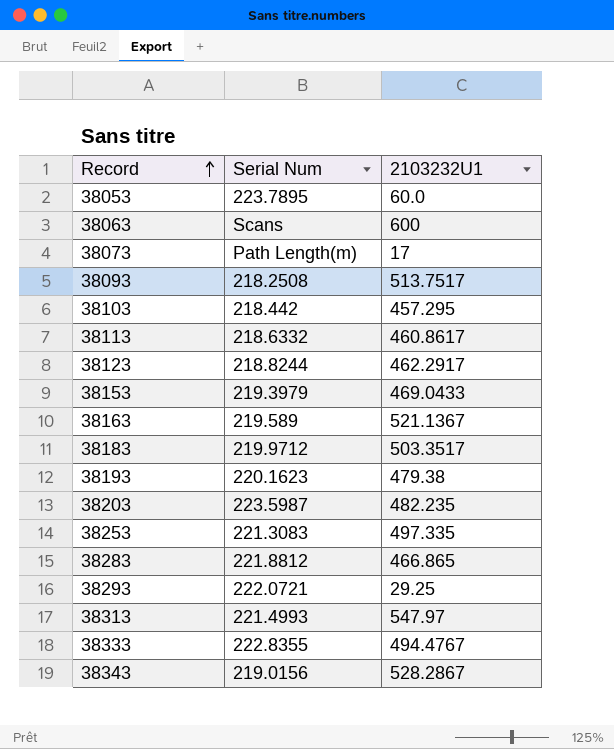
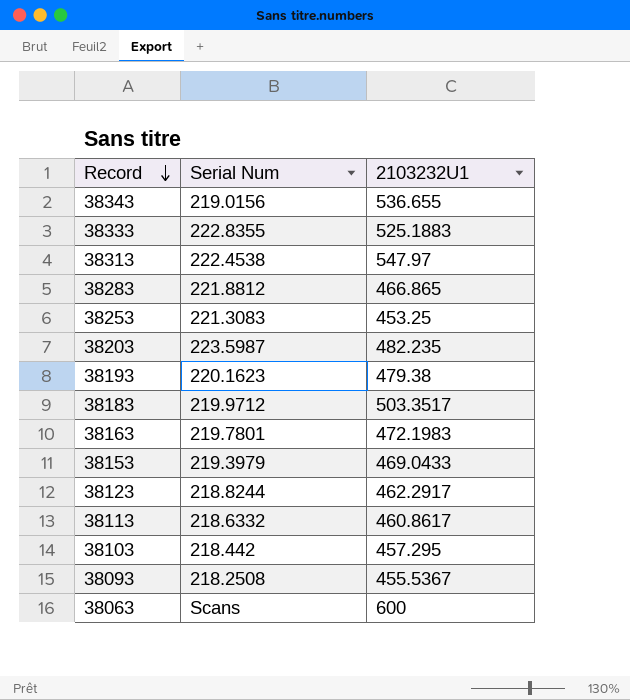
row order: Record ascending -> Record descending
row 38053: 223.7895 | 60.0 -> none
row 38073: Path Length(m) | 17 -> none
row 38293: 222.0721 | 29.25 -> none
38343 | 2103232U1: 528.2867 -> 536.655
38333 | 2103232U1: 494.4767 -> 525.1883
38313 | Serial Num: 221.4993 -> 222.4538
38253 | 2103232U1: 497.335 -> 453.25
38163 | Serial Num: 219.589 -> 219.7801
38163 | 2103232U1: 521.1367 -> 472.1983
38093 | 2103232U1: 513.7517 -> 455.5367

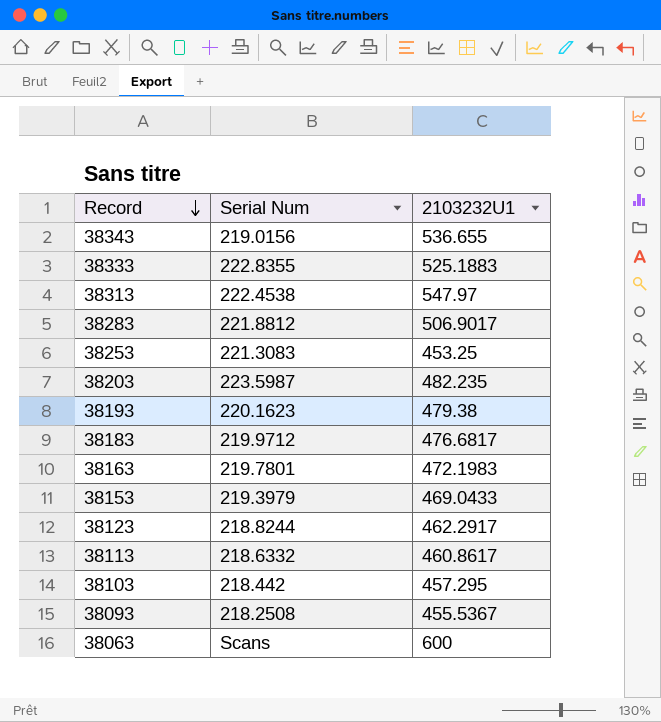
38283 | 2103232U1: 466.865 -> 506.9017
38183 | 2103232U1: 503.3517 -> 476.6817

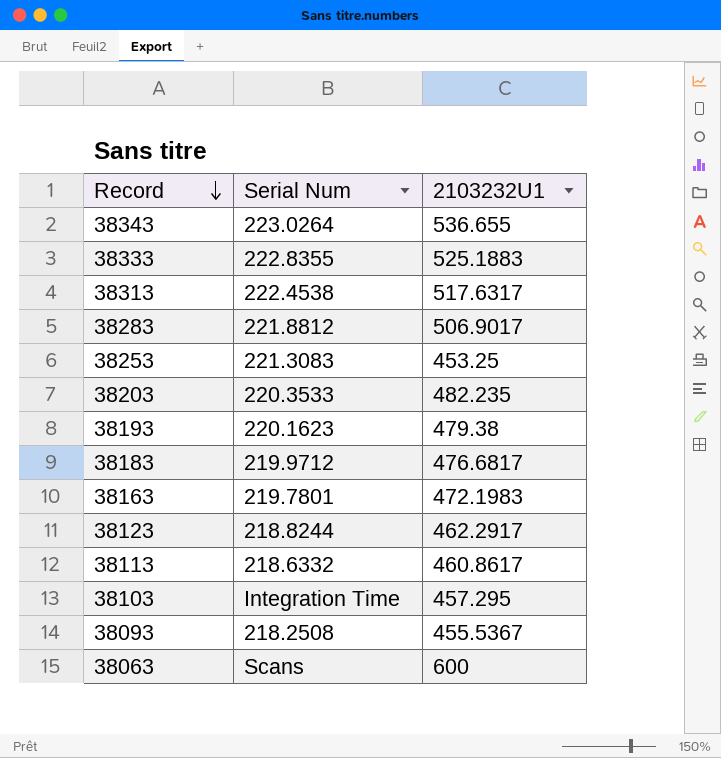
row 38153: 219.3979 | 469.0433 -> none
38343 | Serial Num: 219.0156 -> 223.0264
38313 | 2103232U1: 547.97 -> 517.6317
38203 | Serial Num: 223.5987 -> 220.3533
38103 | Serial Num: 218.442 -> Integration Time

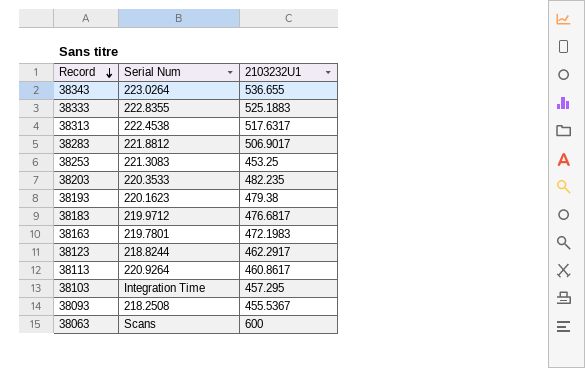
38113 | Serial Num: 218.6332 -> 220.9264

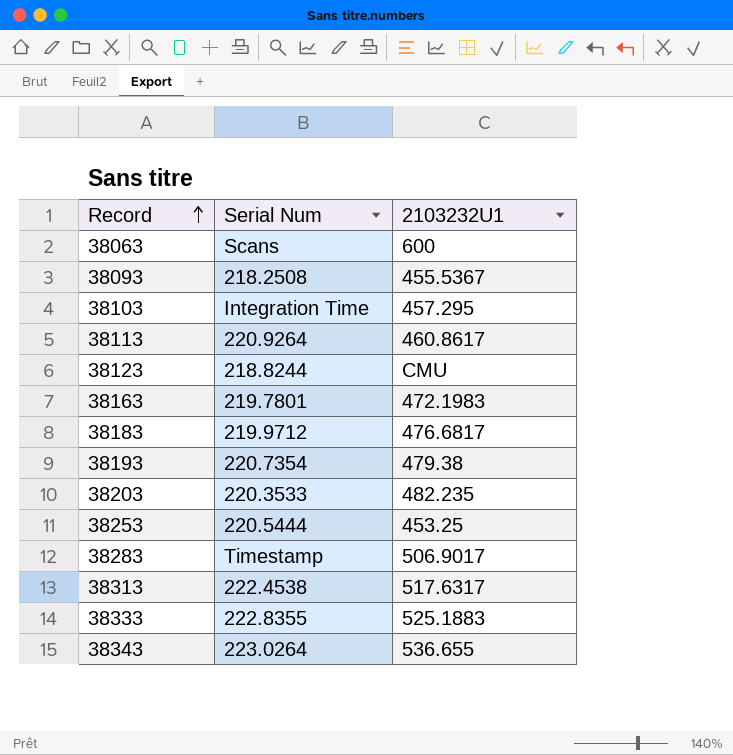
row order: Record descending -> Record ascending
38123 | 2103232U1: 462.2917 -> CMU
38193 | Serial Num: 220.1623 -> 220.7354
38253 | Serial Num: 221.3083 -> 220.5444
38283 | Serial Num: 221.8812 -> Timestamp

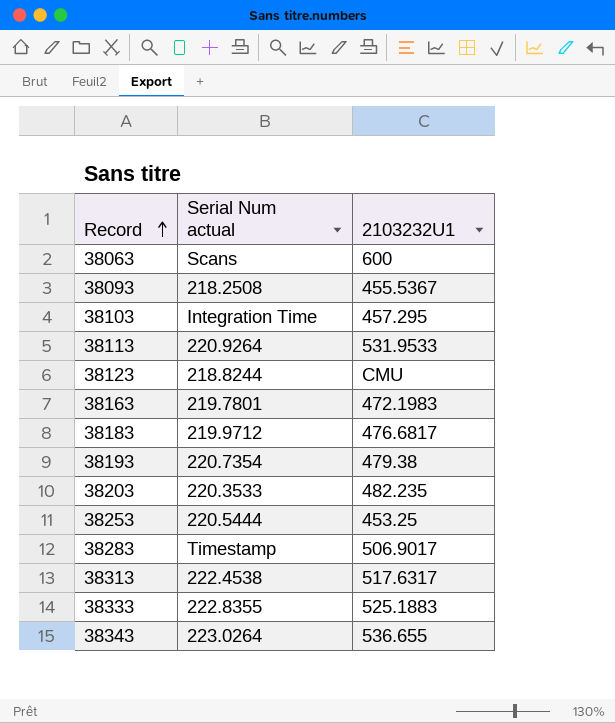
column name: Serial Num -> Serial Num actual
38113 | 2103232U1: 460.8617 -> 531.9533

